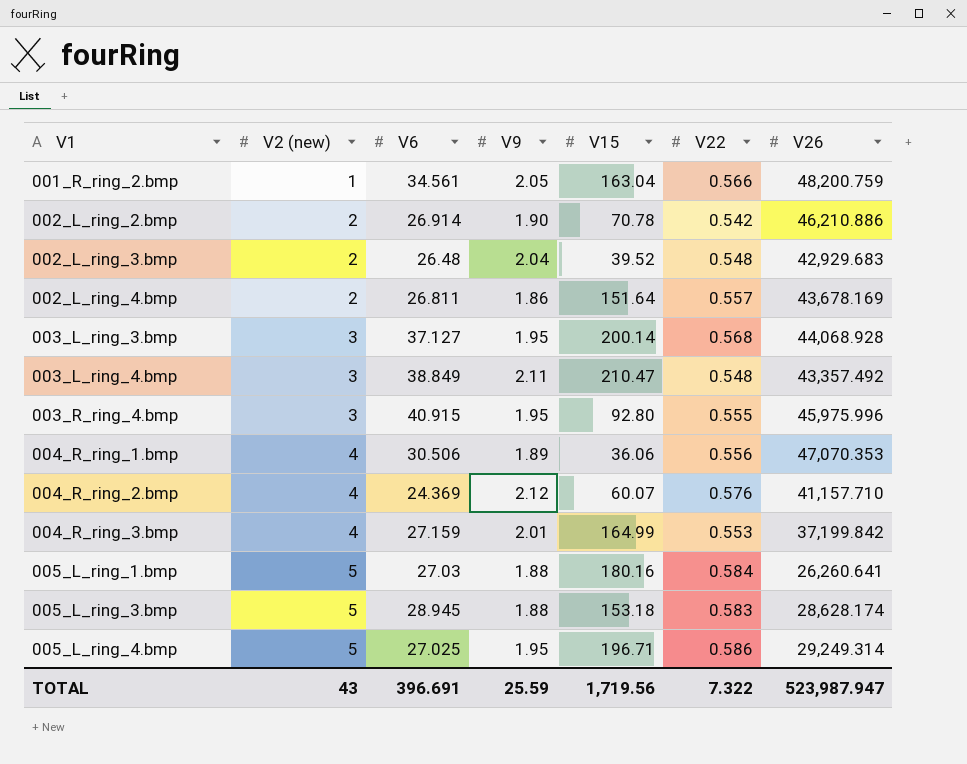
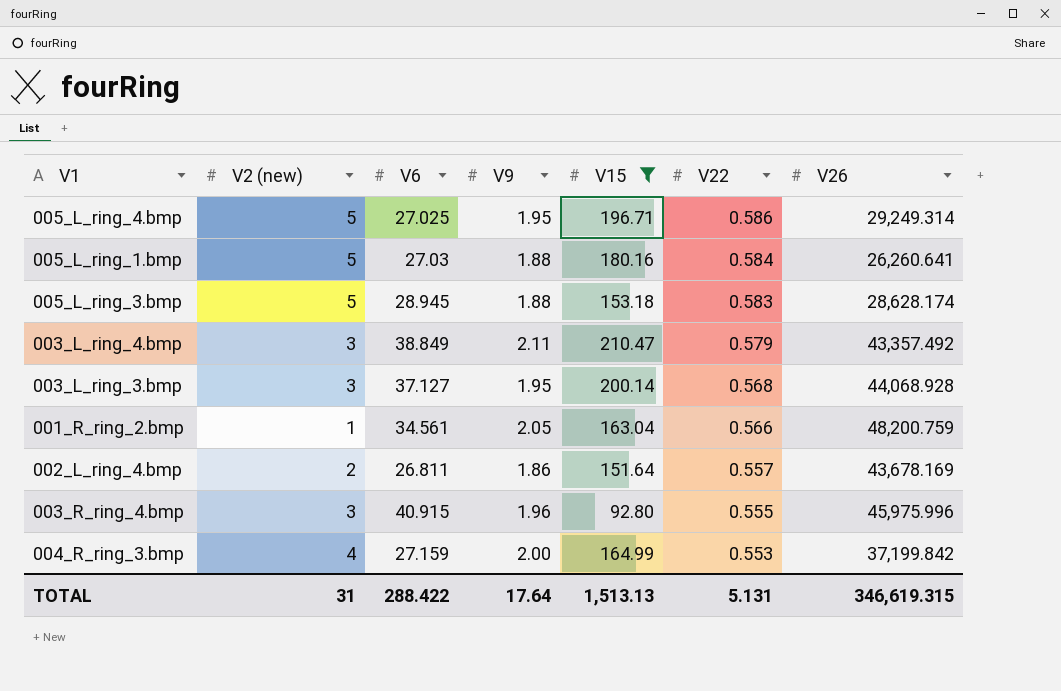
filter: none -> V15 >= 92.80
row order: V1 ascending -> V22 descending
003_L_ring_4.bmp | V22: 0.548 -> 0.579
003_R_ring_4.bmp | V9: 1.95 -> 1.96
004_R_ring_3.bmp | V9: 2.01 -> 2.00
TOTAL | V2 (new): 43 -> 31
TOTAL | V6: 396.691 -> 288.422
TOTAL | V9: 25.59 -> 17.64
TOTAL | V15: 1,719.56 -> 1,513.13
TOTAL | V22: 7.322 -> 5.131
TOTAL | V26: 523,987.947 -> 346,619.315

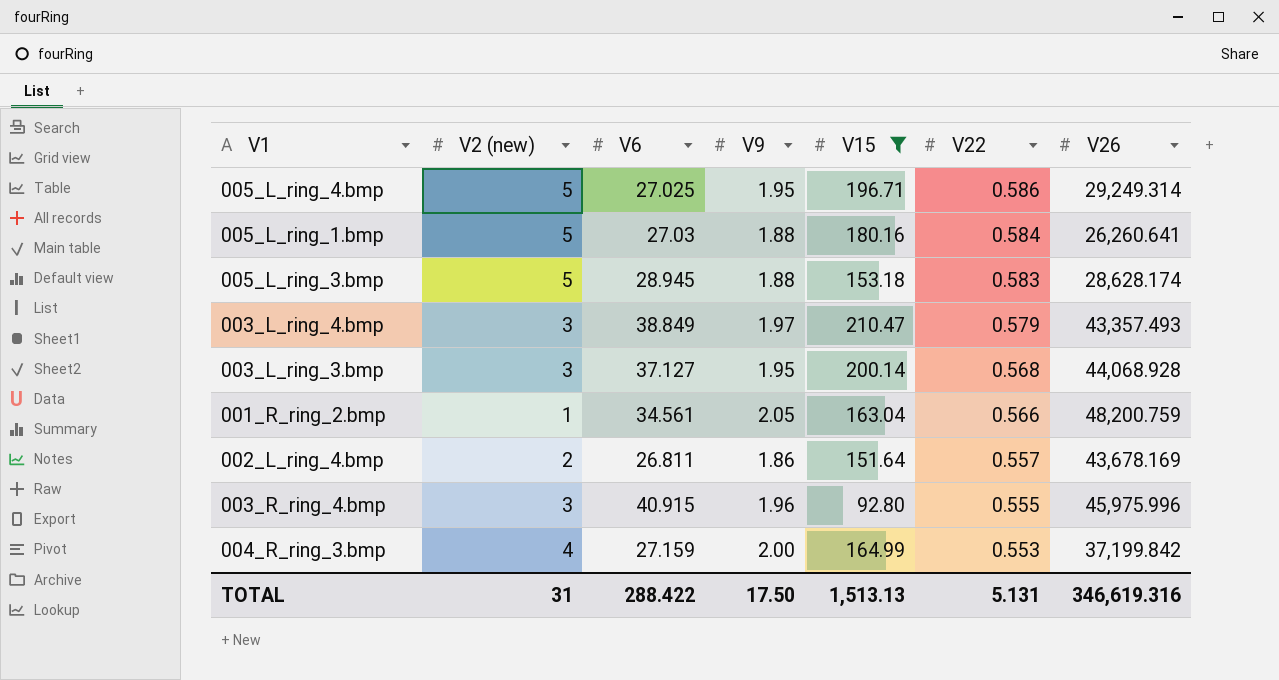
003_L_ring_4.bmp | V9: 2.11 -> 1.97
003_L_ring_4.bmp | V26: 43,357.492 -> 43,357.493
TOTAL | V9: 17.64 -> 17.50
TOTAL | V26: 346,619.315 -> 346,619.316

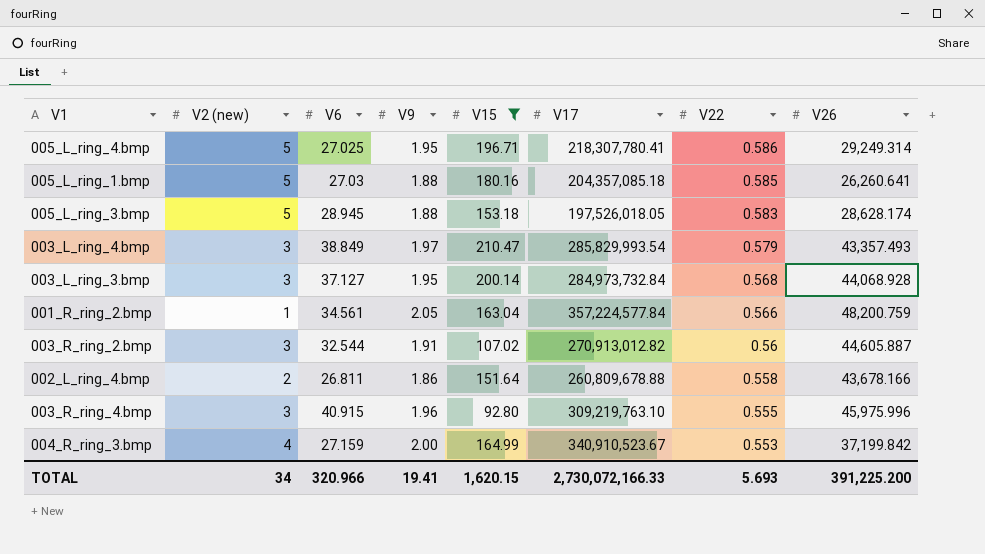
column V17 | position: none -> 6
005_L_ring_1.bmp | V22: 0.584 -> 0.585
row 003_R_ring_2.bmp: none -> 3 | 32.544 | 1.91 | 107.02 | 270,913,012.82 | 0.56 | 44,605.887
002_L_ring_4.bmp | V22: 0.557 -> 0.558
002_L_ring_4.bmp | V26: 43,678.169 -> 43,678.166
TOTAL | V2 (new): 31 -> 34
TOTAL | V6: 288.422 -> 320.966
TOTAL | V9: 17.50 -> 19.41
TOTAL | V15: 1,513.13 -> 1,620.15
TOTAL | V22: 5.131 -> 5.693
TOTAL | V26: 346,619.316 -> 391,225.200

